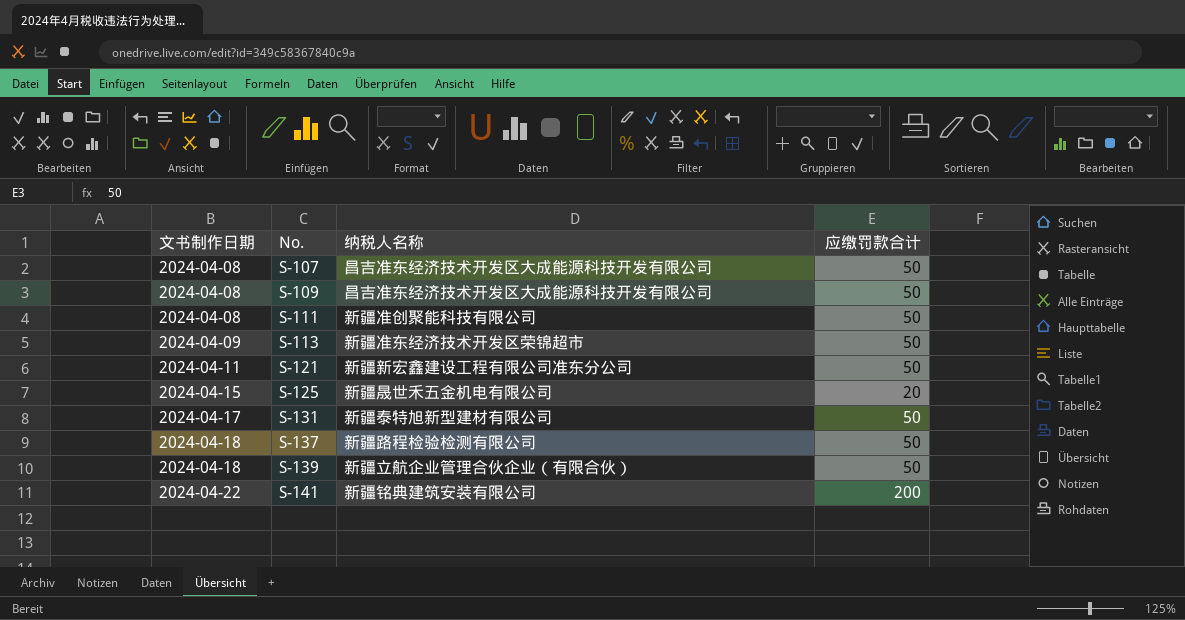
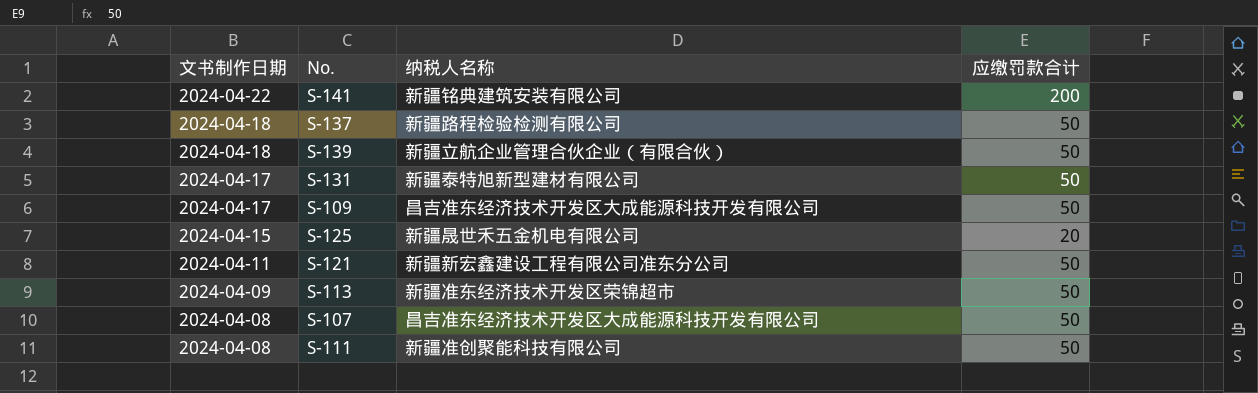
row order: 文书制作日期 ascending -> 文书制作日期 descending
S-109 | 文书制作日期: 2024-04-08 -> 2024-04-17

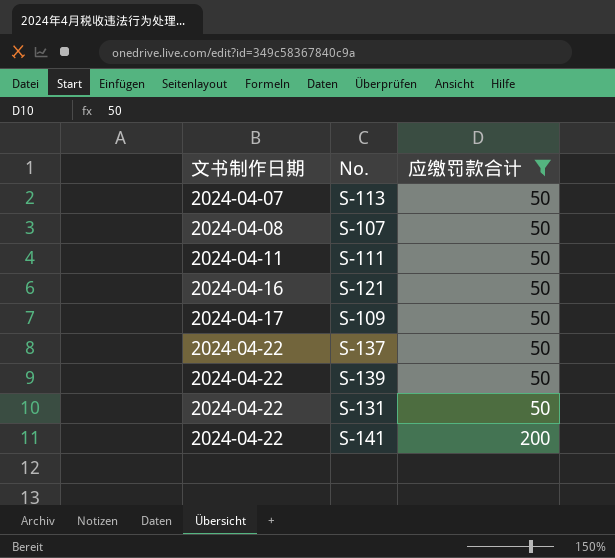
filter: none -> 应缴罚款合计 != 20
row order: 文书制作日期 descending -> 文书制作日期 ascending
column 纳税人名称 | position: 3 -> none
S-113 | 文书制作日期: 2024-04-09 -> 2024-04-07
S-111 | 文书制作日期: 2024-04-08 -> 2024-04-11
S-121 | 文书制作日期: 2024-04-11 -> 2024-04-16
S-137 | 文书制作日期: 2024-04-18 -> 2024-04-22
S-139 | 文书制作日期: 2024-04-18 -> 2024-04-22
S-131 | 文书制作日期: 2024-04-17 -> 2024-04-22

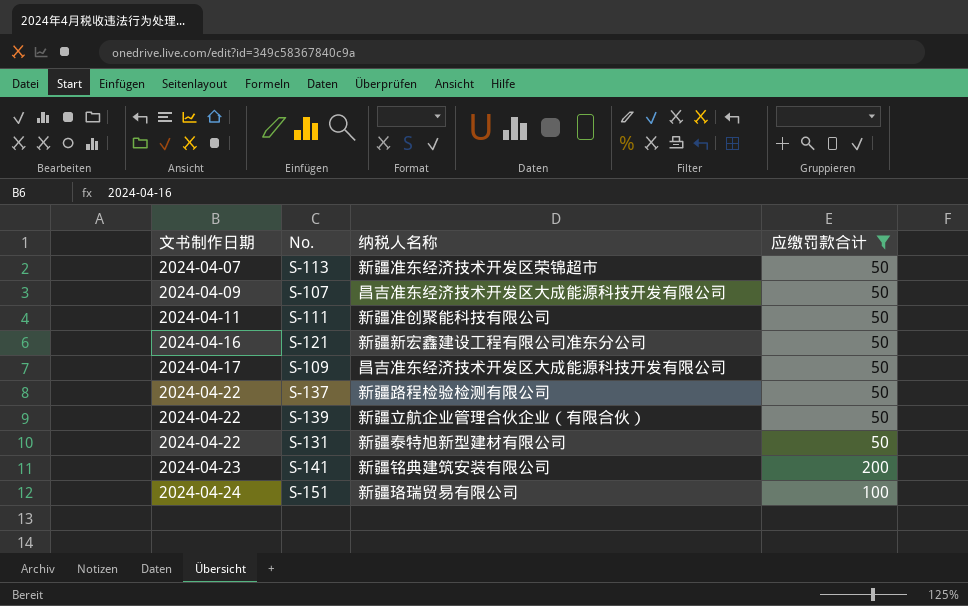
column 纳税人名称 | position: none -> 3
S-107 | 文书制作日期: 2024-04-08 -> 2024-04-09
S-141 | 文书制作日期: 2024-04-22 -> 2024-04-23
row S-151: none -> 2024-04-24 | 新疆珞瑞贸易有限公司 | 100

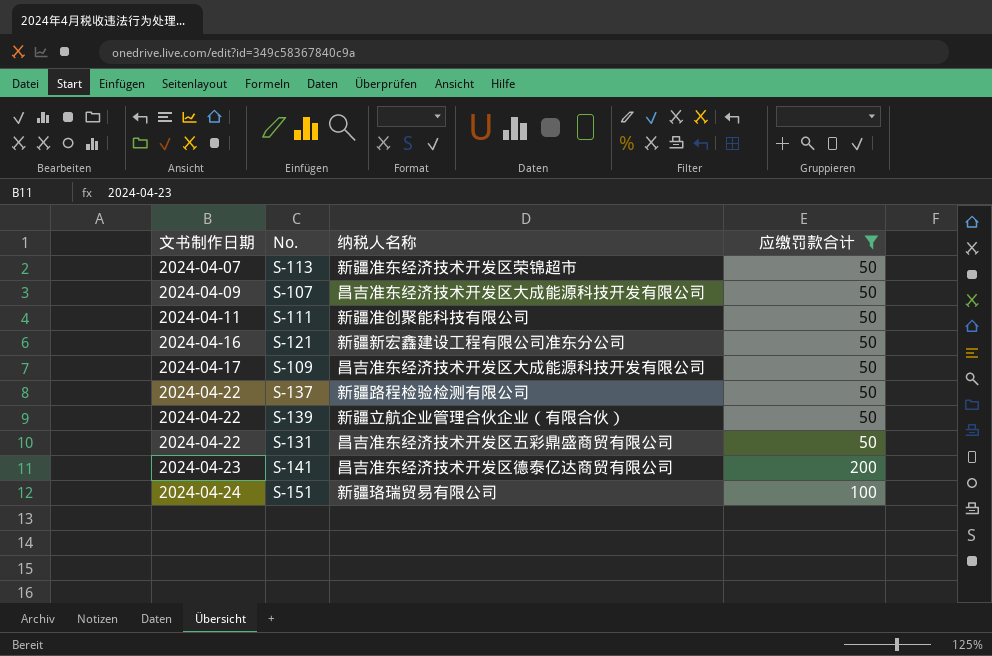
S-131 | 纳税人名称: 新疆泰特旭新型建材有限公司 -> 昌吉准东经济技术开发区五彩鼎盛商贸有限公司
S-141 | 纳税人名称: 新疆铭典建筑安装有限公司 -> 昌吉准东经济技术开发区德泰亿达商贸有限公司

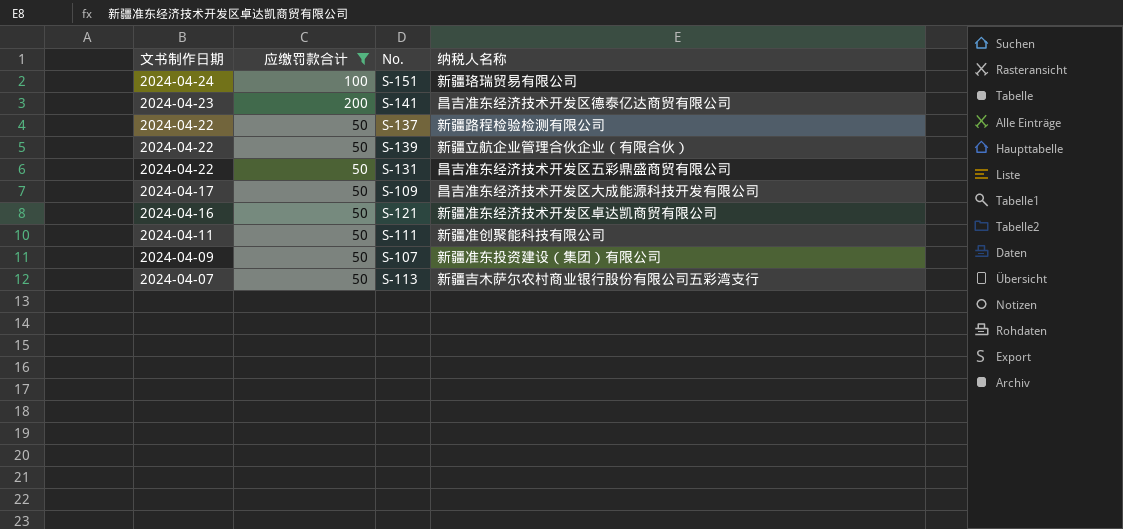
row order: 文书制作日期 ascending -> 文书制作日期 descending
column 应缴罚款合计 | position: 4 -> 2
S-121 | 纳税人名称: 新疆新宏鑫建设工程有限公司准东分公司 -> 新疆准东经济技术开发区卓达凯商贸有限公司
S-107 | 纳税人名称: 昌吉准东经济技术开发区大成能源科技开发有限公司 -> 新疆准东投资建设（集团）有限公司
S-113 | 纳税人名称: 新疆准东经济技术开发区荣锦超市 -> 新疆吉木萨尔农村商业银行股份有限公司五彩湾支行

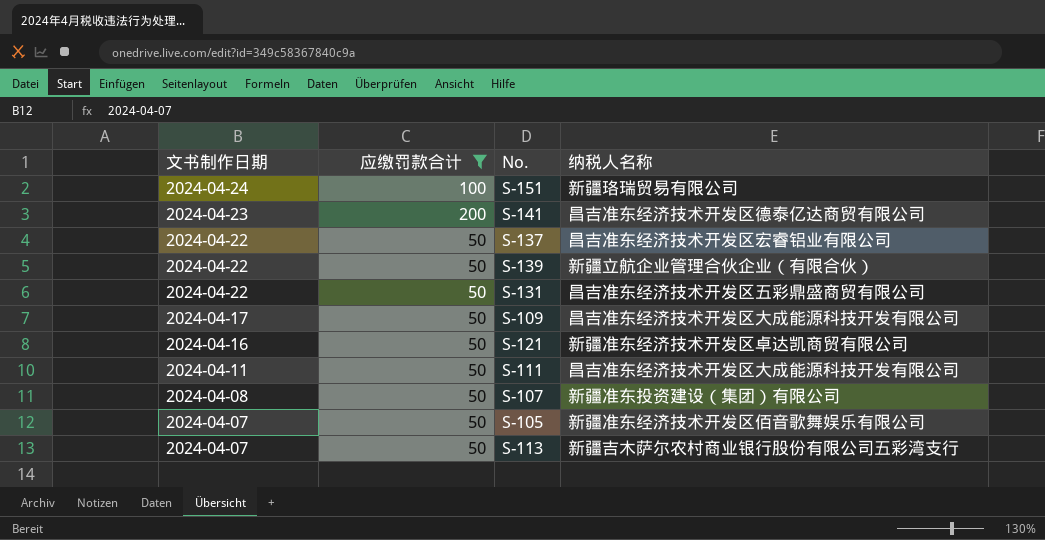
S-137 | 纳税人名称: 新疆路程检验检测有限公司 -> 昌吉准东经济技术开发区宏睿铝业有限公司
S-111 | 纳税人名称: 新疆准创聚能科技有限公司 -> 昌吉准东经济技术开发区大成能源科技开发有限公司
S-107 | 文书制作日期: 2024-04-09 -> 2024-04-08
row S-105: none -> 2024-04-07 | 50 | 新疆准东经济技术开发区佰音歌舞娱乐有限公司

